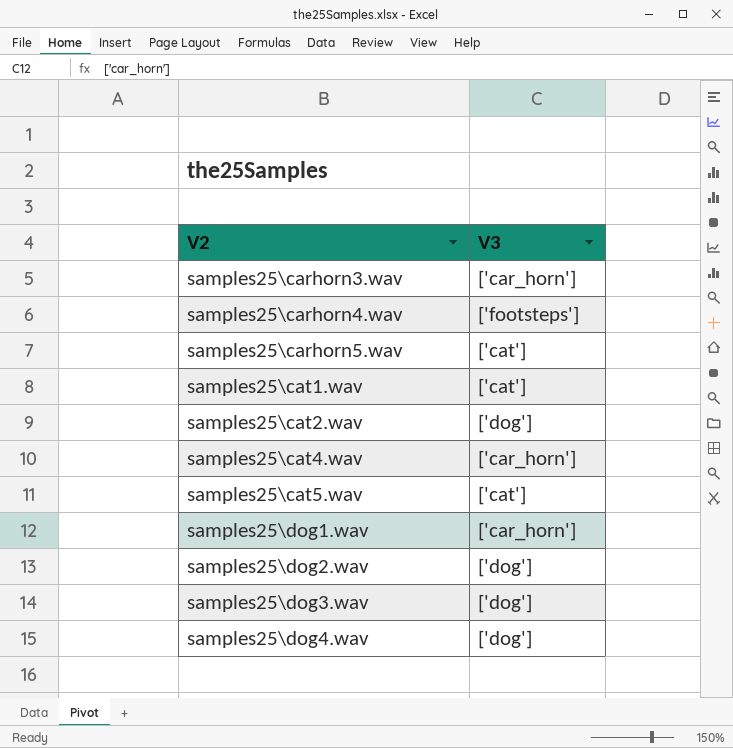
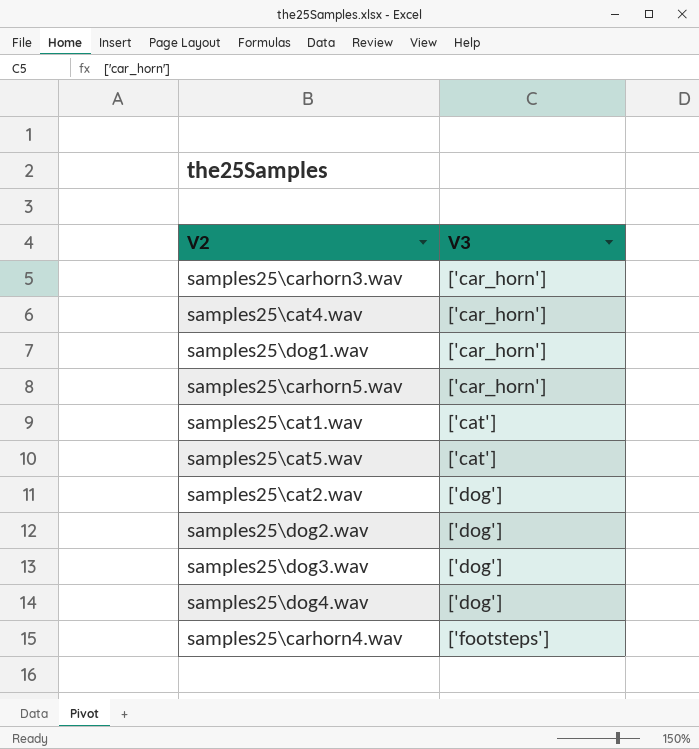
row order: V2 ascending -> V3 ascending
samples25\carhorn5.wav | V3: ['cat'] -> ['car_horn']

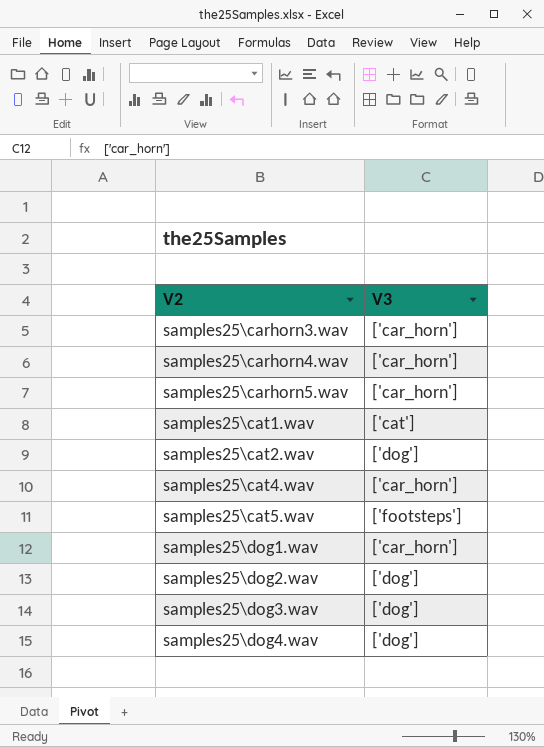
row order: V3 ascending -> V2 ascending
samples25\carhorn4.wav | V3: ['footsteps'] -> ['car_horn']
samples25\cat5.wav | V3: ['cat'] -> ['footsteps']

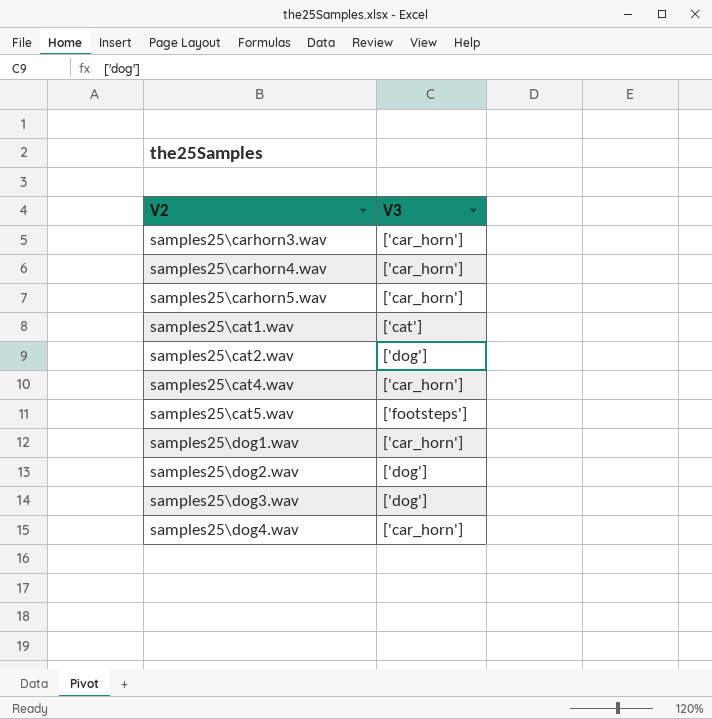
samples25\dog4.wav | V3: ['dog'] -> ['car_horn']

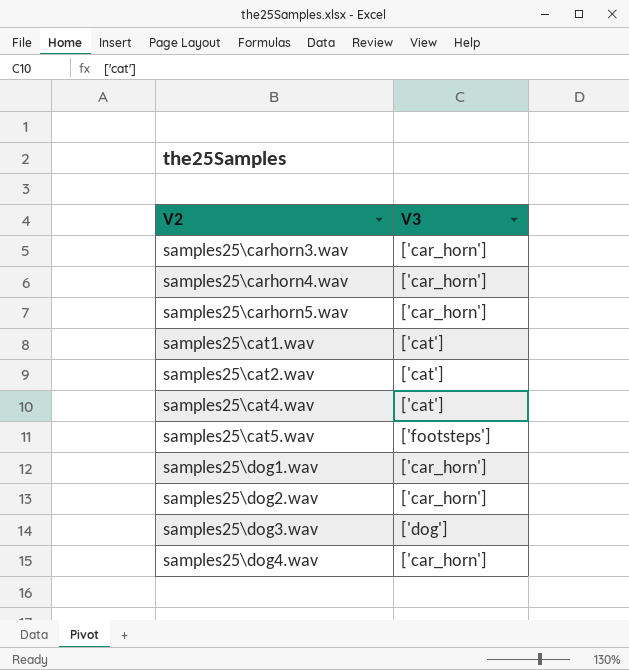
samples25\cat2.wav | V3: ['dog'] -> ['cat']
samples25\cat4.wav | V3: ['car_horn'] -> ['cat']
samples25\dog2.wav | V3: ['dog'] -> ['car_horn']

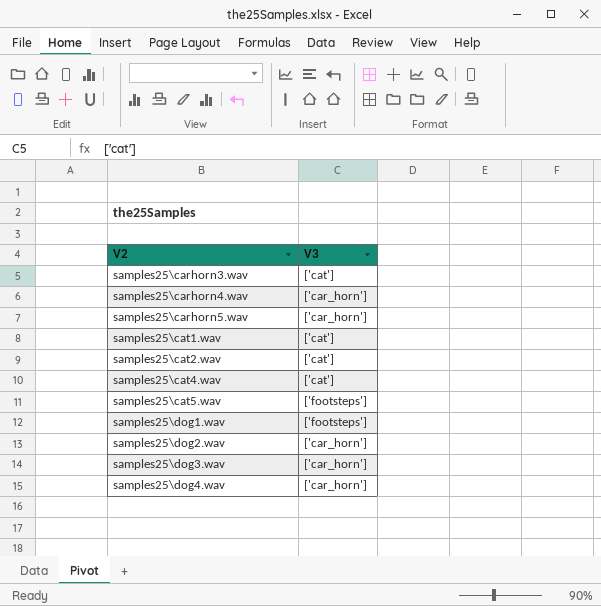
samples25\carhorn3.wav | V3: ['car_horn'] -> ['cat']
samples25\dog1.wav | V3: ['car_horn'] -> ['footsteps']
samples25\dog3.wav | V3: ['dog'] -> ['car_horn']

